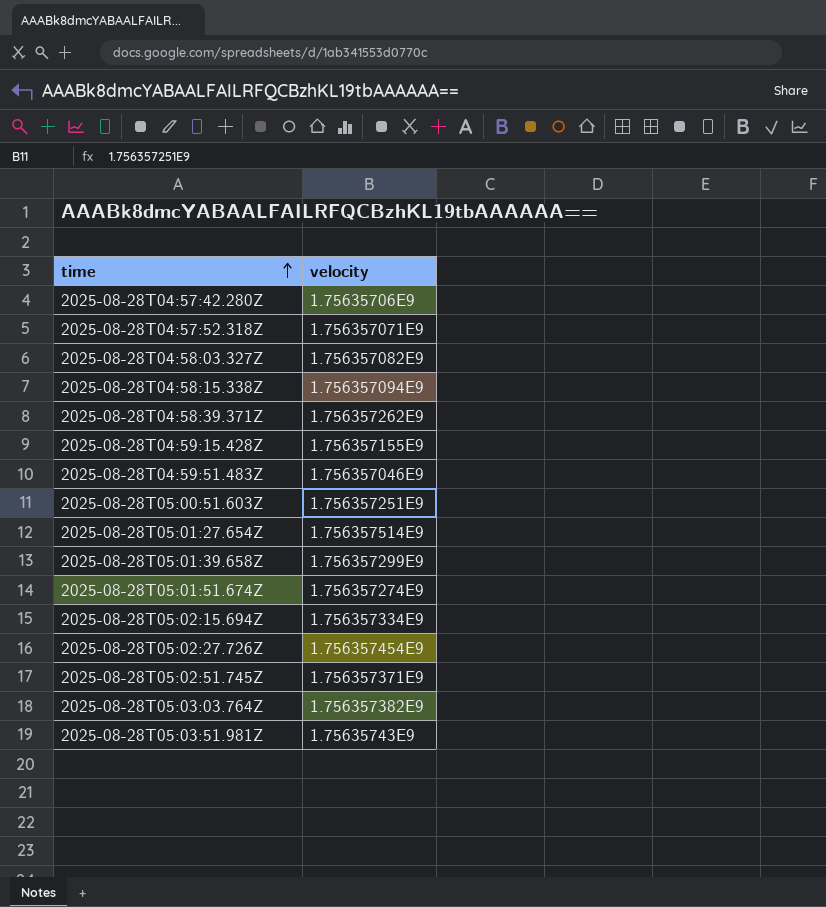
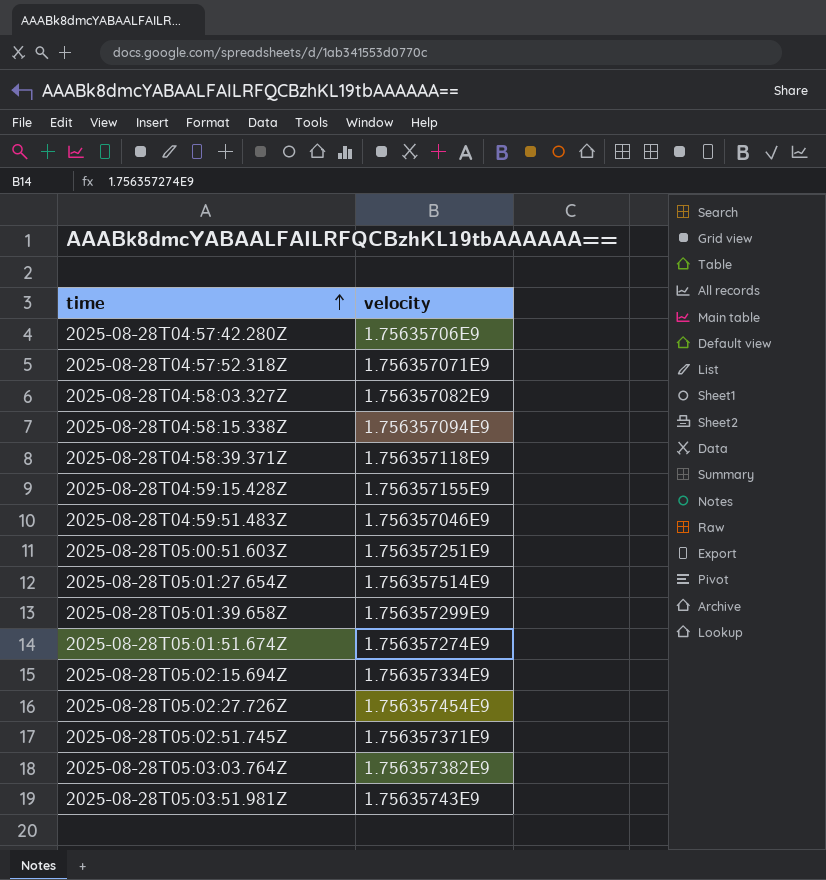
2025-08-28T04:58:39.371Z | velocity: 1.756357262E9 -> 1.756357118E9

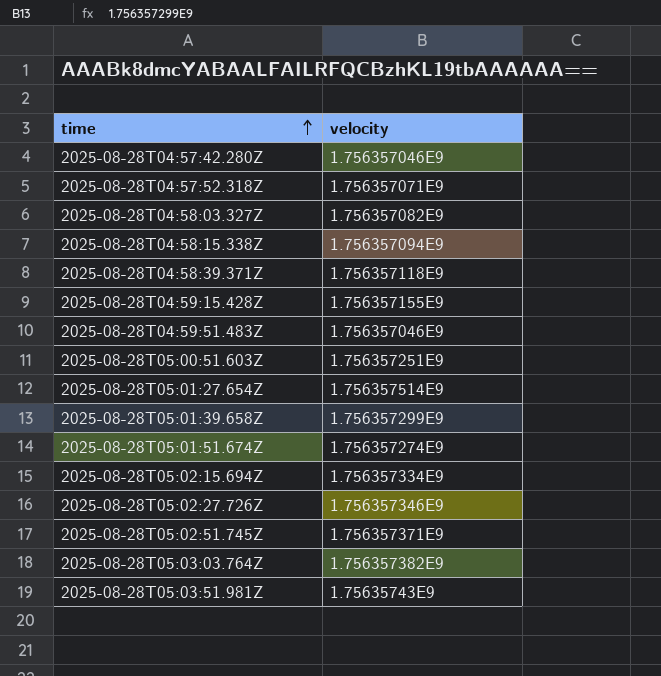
2025-08-28T04:57:42.280Z | velocity: 1.75635706E9 -> 1.756357046E9
2025-08-28T05:02:27.726Z | velocity: 1.756357454E9 -> 1.756357346E9

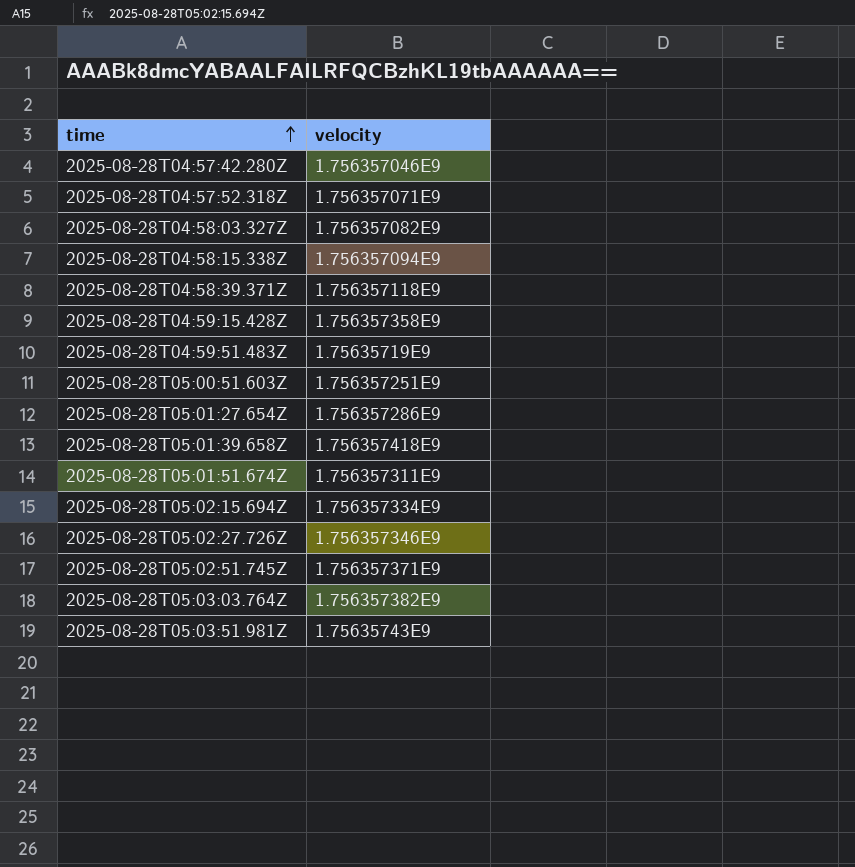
2025-08-28T04:59:15.428Z | velocity: 1.756357155E9 -> 1.756357358E9
2025-08-28T04:59:51.483Z | velocity: 1.756357046E9 -> 1.75635719E9
2025-08-28T05:01:27.654Z | velocity: 1.756357514E9 -> 1.756357286E9
2025-08-28T05:01:39.658Z | velocity: 1.756357299E9 -> 1.756357418E9
2025-08-28T05:01:51.674Z | velocity: 1.756357274E9 -> 1.756357311E9

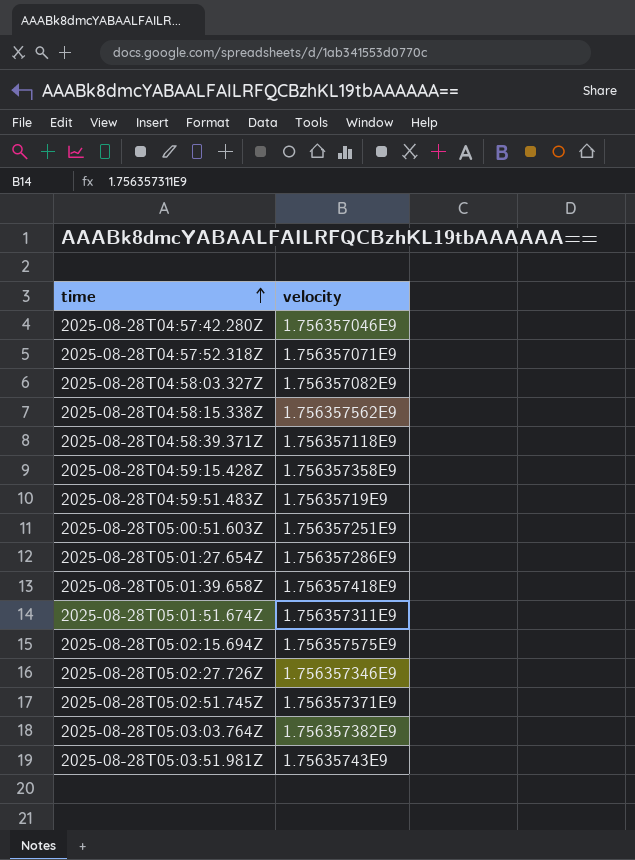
2025-08-28T04:58:15.338Z | velocity: 1.756357094E9 -> 1.756357562E9
2025-08-28T05:02:15.694Z | velocity: 1.756357334E9 -> 1.756357575E9

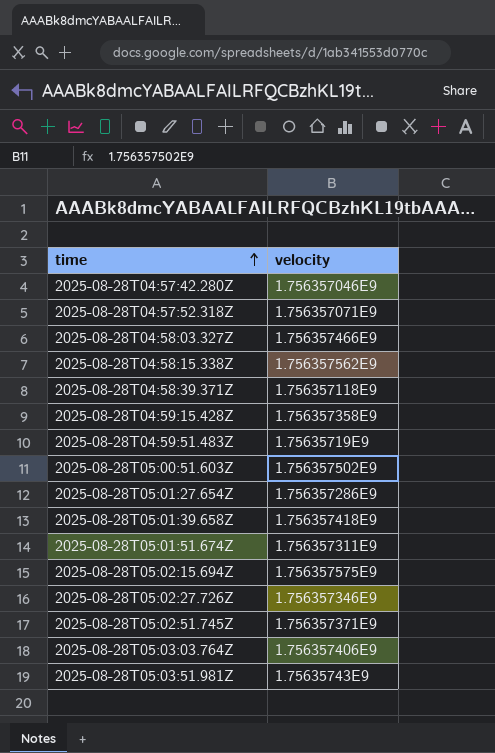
2025-08-28T04:58:03.327Z | velocity: 1.756357082E9 -> 1.756357466E9
2025-08-28T05:00:51.603Z | velocity: 1.756357251E9 -> 1.756357502E9
2025-08-28T05:03:03.764Z | velocity: 1.756357382E9 -> 1.756357406E9

